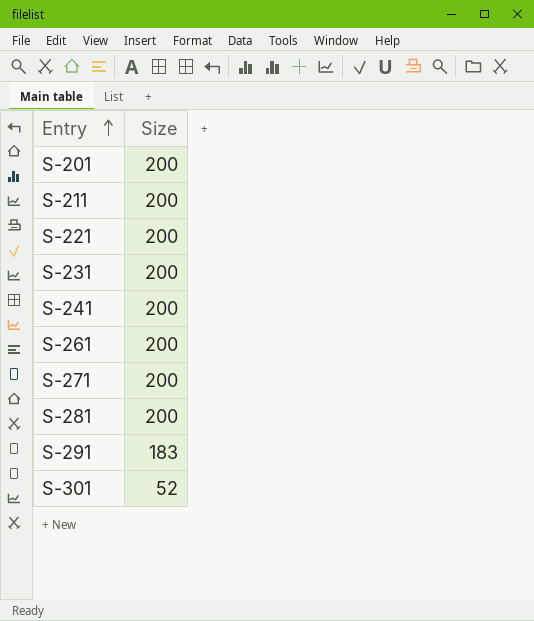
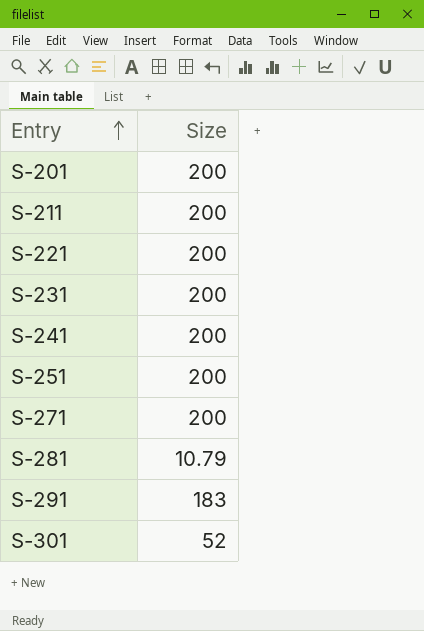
row S-261: 200 -> none
row S-251: none -> 200
S-281 | Size: 200 -> 10.79

